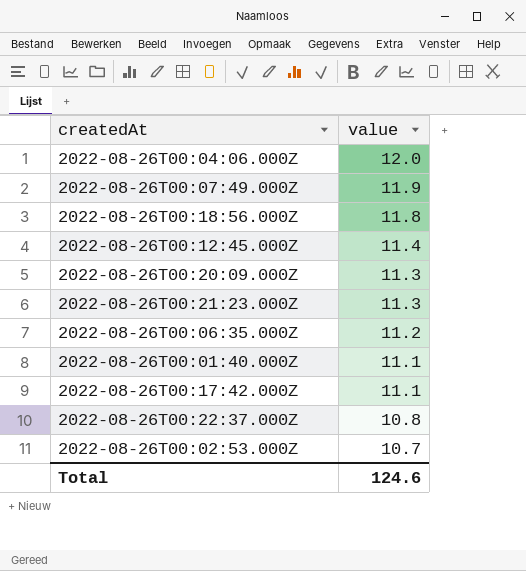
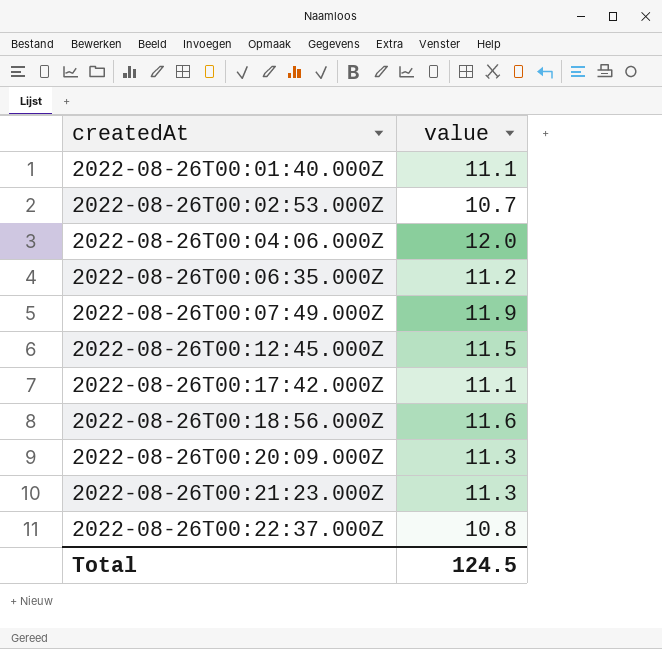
row order: value descending -> createdAt ascending
2022-08-26T00:12:45.000Z | value: 11.4 -> 11.5
2022-08-26T00:18:56.000Z | value: 11.8 -> 11.6
Total | value: 124.6 -> 124.5

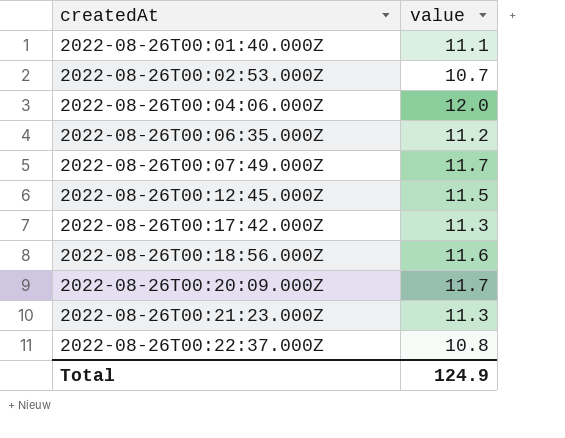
2022-08-26T00:07:49.000Z | value: 11.9 -> 11.7
2022-08-26T00:17:42.000Z | value: 11.1 -> 11.3
2022-08-26T00:20:09.000Z | value: 11.3 -> 11.7
Total | value: 124.5 -> 124.9

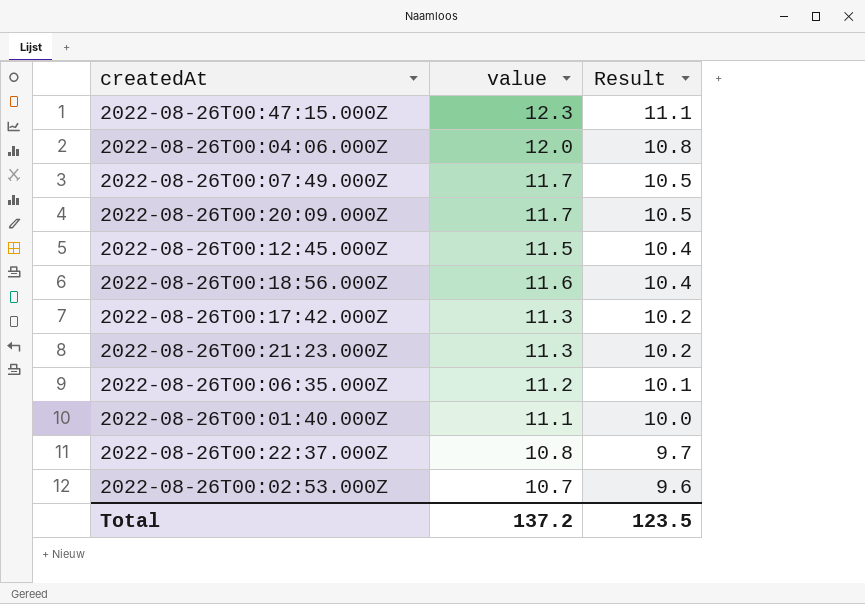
row order: createdAt ascending -> Result descending
column Result | formula: none -> [value] * 0.9
row 2022-08-26T00:47:15.000Z: none -> 12.3 | 11.1
Total | value: 124.9 -> 137.2

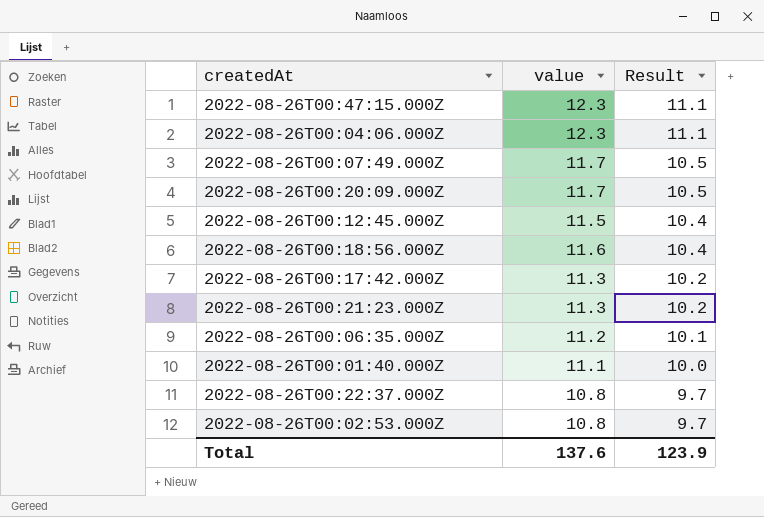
2022-08-26T00:04:06.000Z | value: 12.0 -> 12.3
2022-08-26T00:04:06.000Z | Result: 10.8 -> 11.1
2022-08-26T00:02:53.000Z | value: 10.7 -> 10.8
2022-08-26T00:02:53.000Z | Result: 9.6 -> 9.7
Total | value: 137.2 -> 137.6
Total | Result: 123.5 -> 123.9

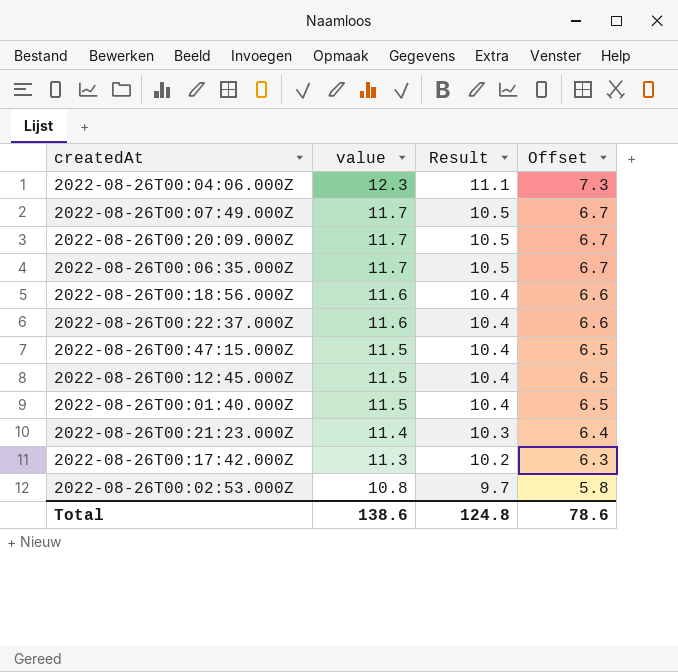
row order: Result descending -> value descending
column Offset | formula: none -> [value] - 5
2022-08-26T00:06:35.000Z | value: 11.2 -> 11.7
2022-08-26T00:06:35.000Z | Result: 10.1 -> 10.5
2022-08-26T00:22:37.000Z | value: 10.8 -> 11.6
2022-08-26T00:22:37.000Z | Result: 9.7 -> 10.4
2022-08-26T00:47:15.000Z | value: 12.3 -> 11.5
2022-08-26T00:47:15.000Z | Result: 11.1 -> 10.4
2022-08-26T00:01:40.000Z | value: 11.1 -> 11.5
2022-08-26T00:01:40.000Z | Result: 10.0 -> 10.4
2022-08-26T00:21:23.000Z | value: 11.3 -> 11.4
2022-08-26T00:21:23.000Z | Result: 10.2 -> 10.3
Total | value: 137.6 -> 138.6
Total | Result: 123.9 -> 124.8

